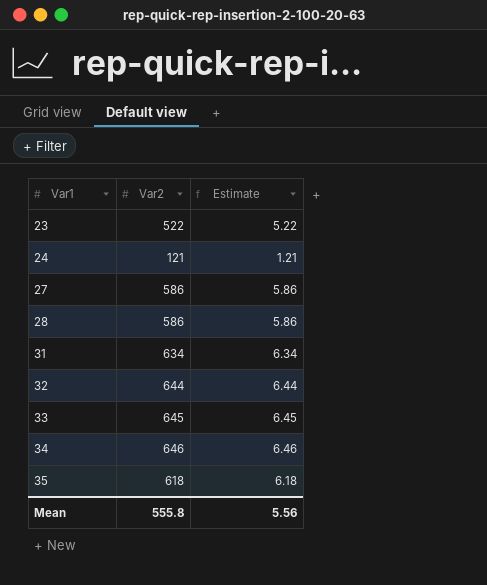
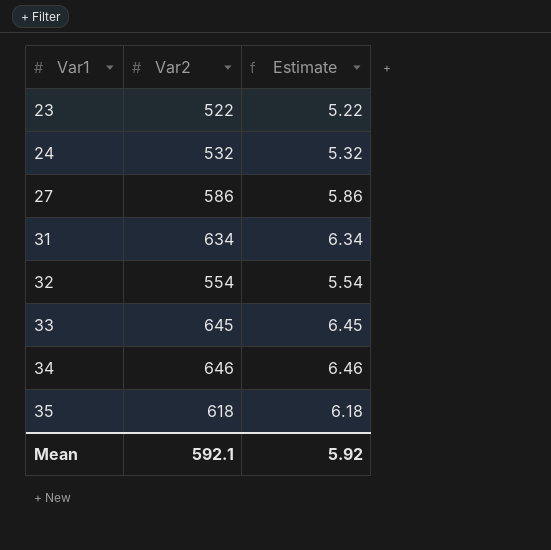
row 28: 586 | 5.86 -> none
24 | Var2: 121 -> 532
24 | Estimate: 1.21 -> 5.32
32 | Var2: 644 -> 554
32 | Estimate: 6.44 -> 5.54
Mean | Var2: 555.8 -> 592.1
Mean | Estimate: 5.56 -> 5.92

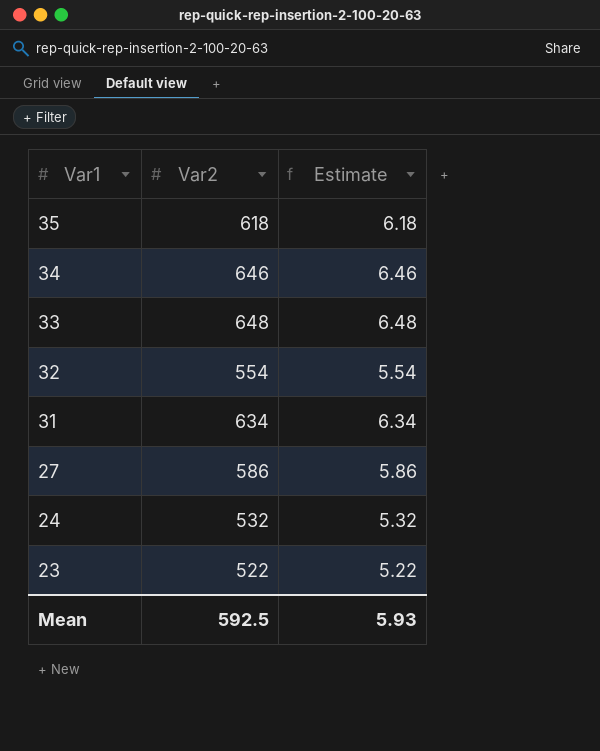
row order: Var1 ascending -> Var1 descending
33 | Var2: 645 -> 648
33 | Estimate: 6.45 -> 6.48
Mean | Var2: 592.1 -> 592.5
Mean | Estimate: 5.92 -> 5.93

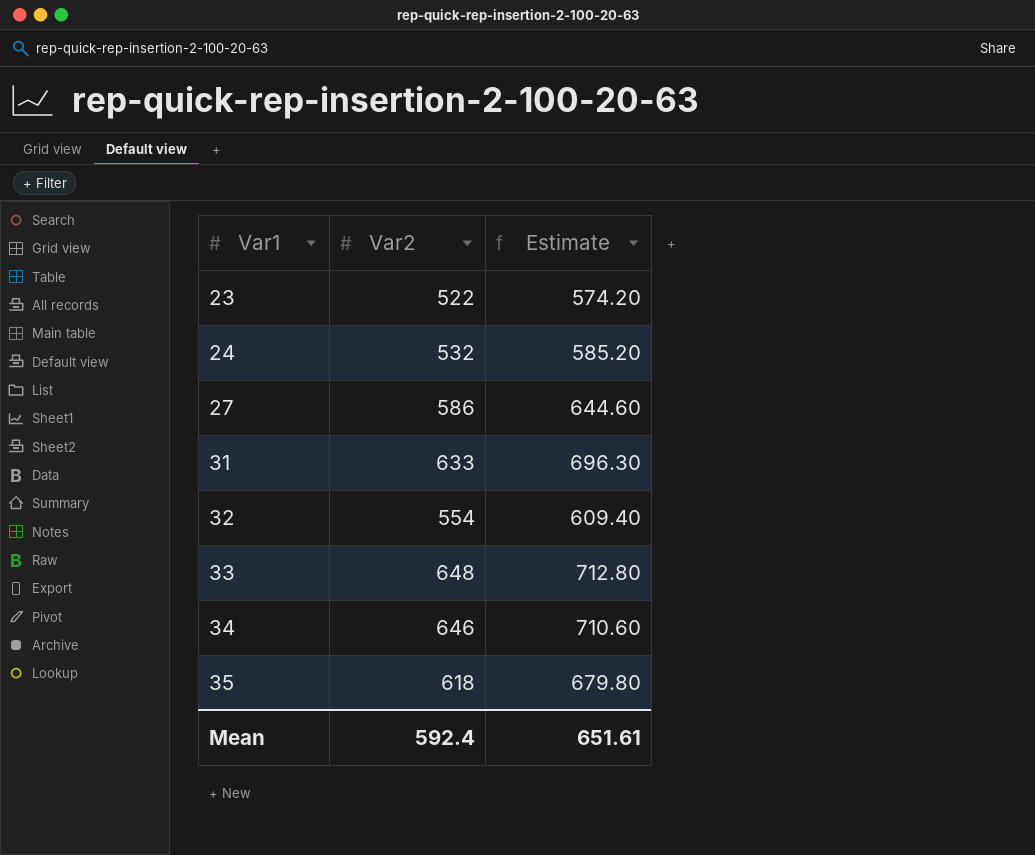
row order: Var1 descending -> Var1 ascending
column Estimate | formula: [Var2] * 0.01 -> [Var2] * 1.1
31 | Var2: 634 -> 633
Mean | Var2: 592.5 -> 592.4
Mean | Estimate: 5.93 -> 651.61

